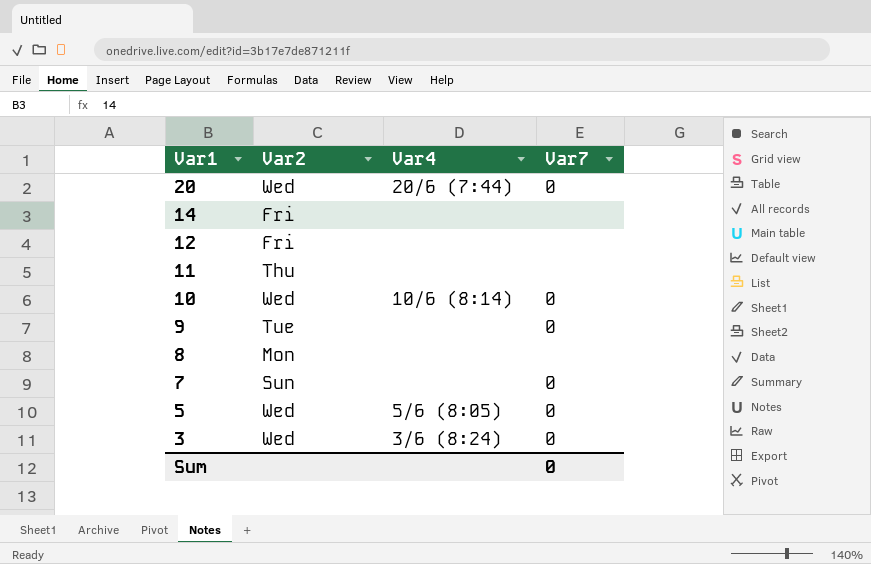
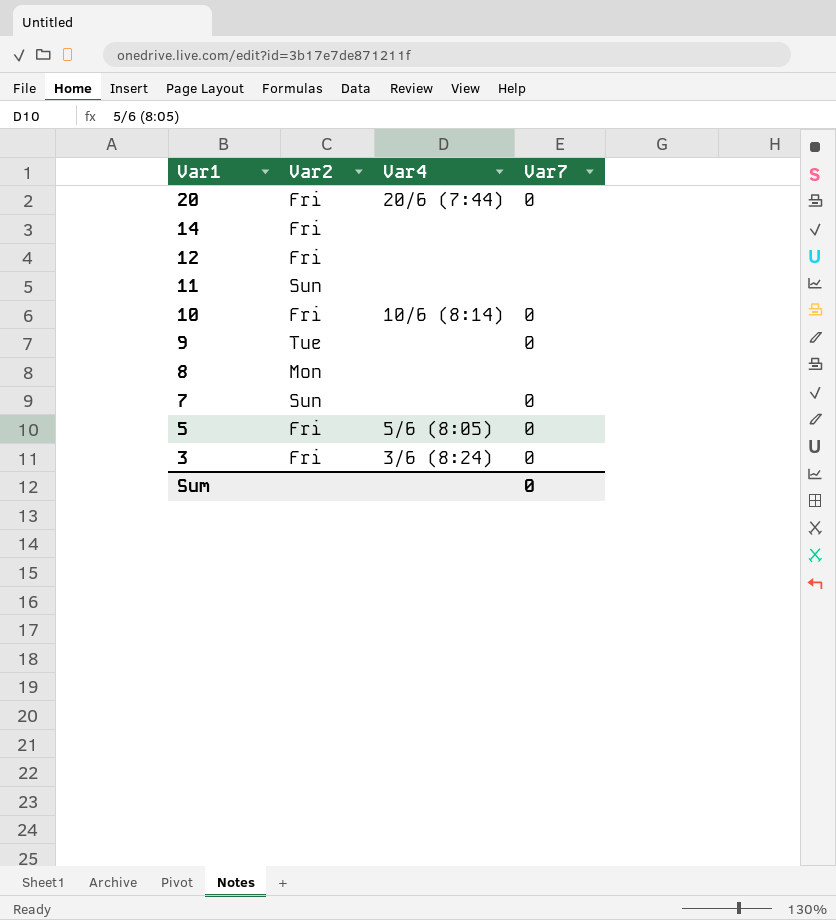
20 | Var2: Wed -> Fri
11 | Var2: Thu -> Sun
10 | Var2: Wed -> Fri
5 | Var2: Wed -> Fri
3 | Var2: Wed -> Fri

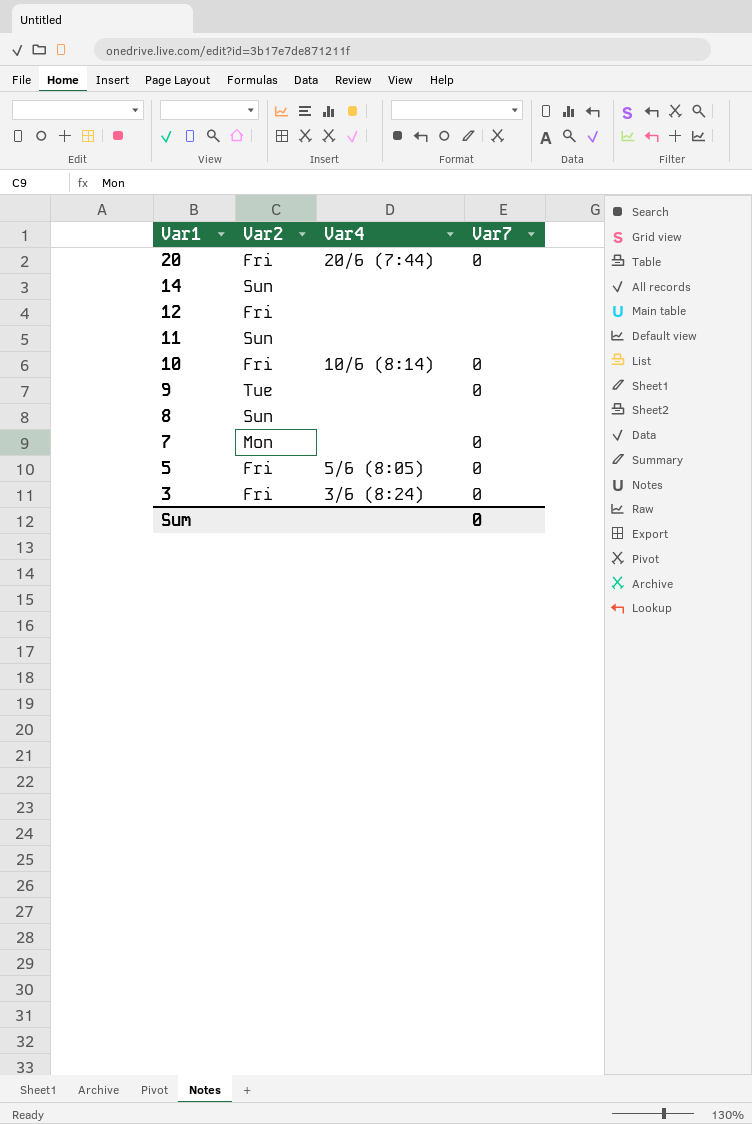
14 | Var2: Fri -> Sun
8 | Var2: Mon -> Sun
7 | Var2: Sun -> Mon

